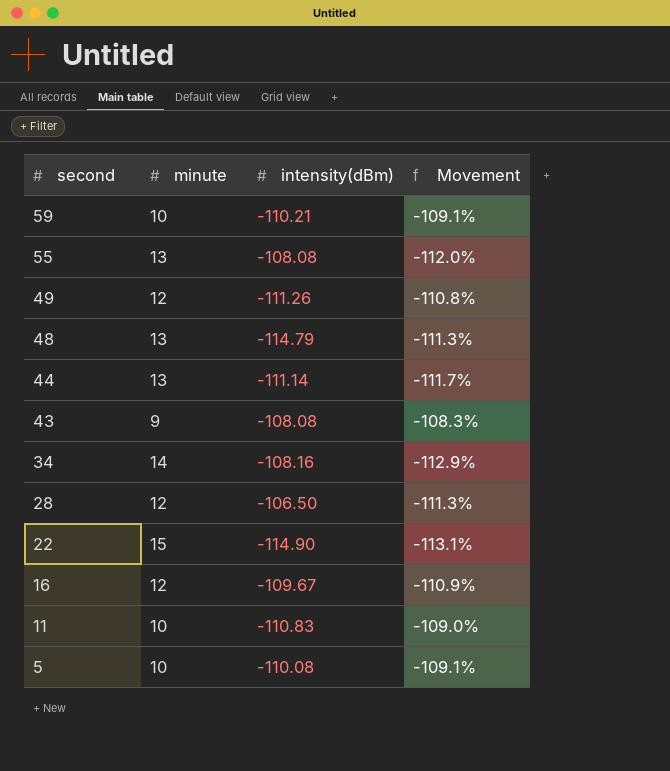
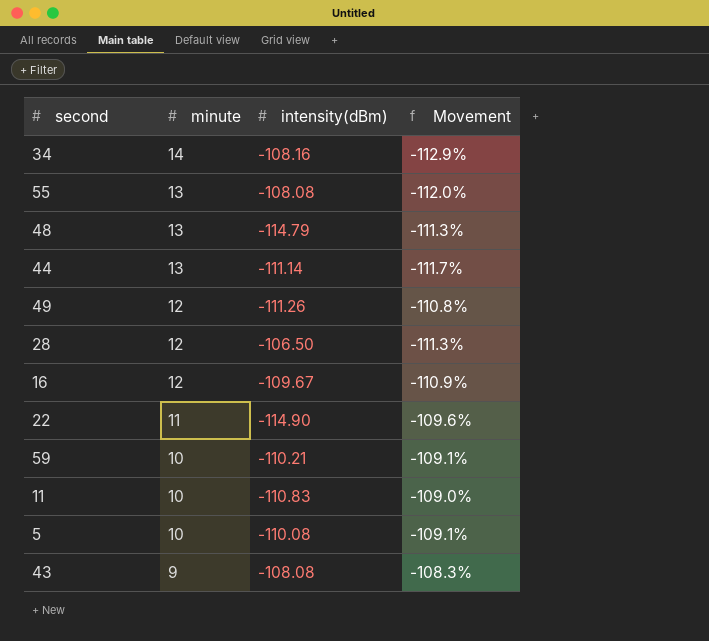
row order: second descending -> minute descending
22 | minute: 15 -> 11
22 | Movement: -113.1% -> -109.6%

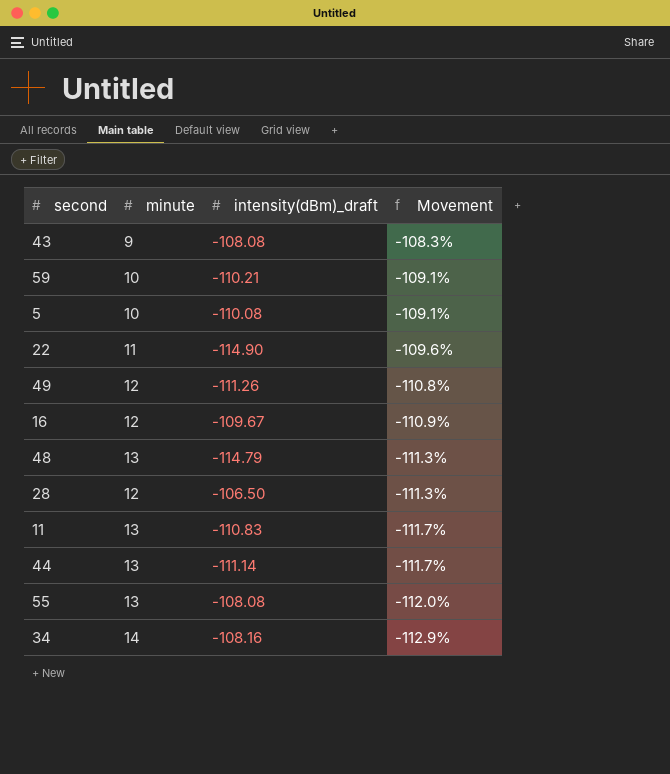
row order: minute descending -> Movement descending
column name: intensity(dBm) -> intensity(dBm)_draft
11 | minute: 10 -> 13
11 | Movement: -109.0% -> -111.7%

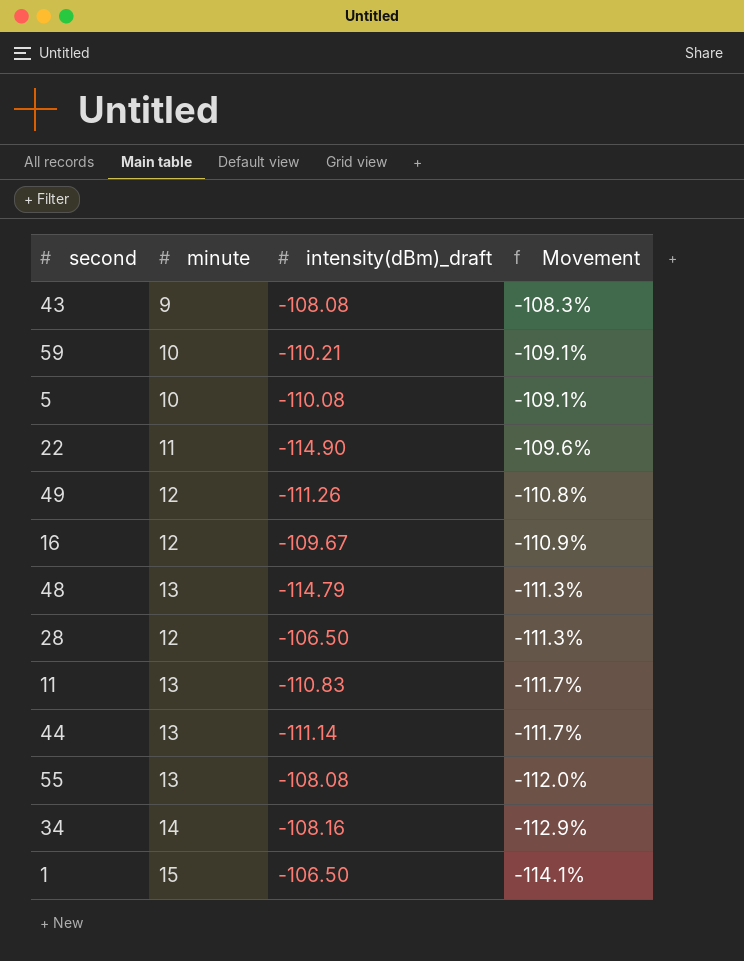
row 1: none -> 15 | -106.50 | -114.1%

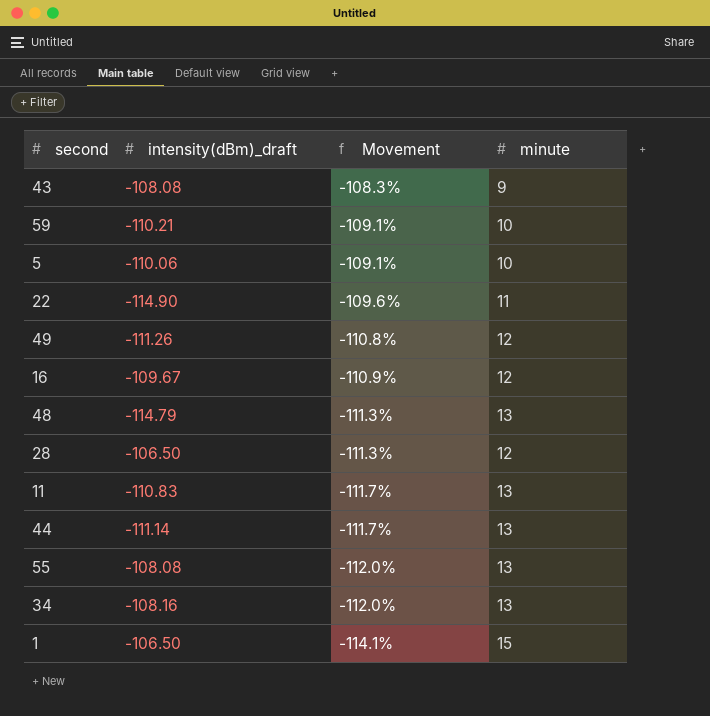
column minute | position: 2 -> 4
5 | intensity(dBm)_draft: -110.08 -> -110.06
34 | Movement: -112.9% -> -112.0%
34 | minute: 14 -> 13

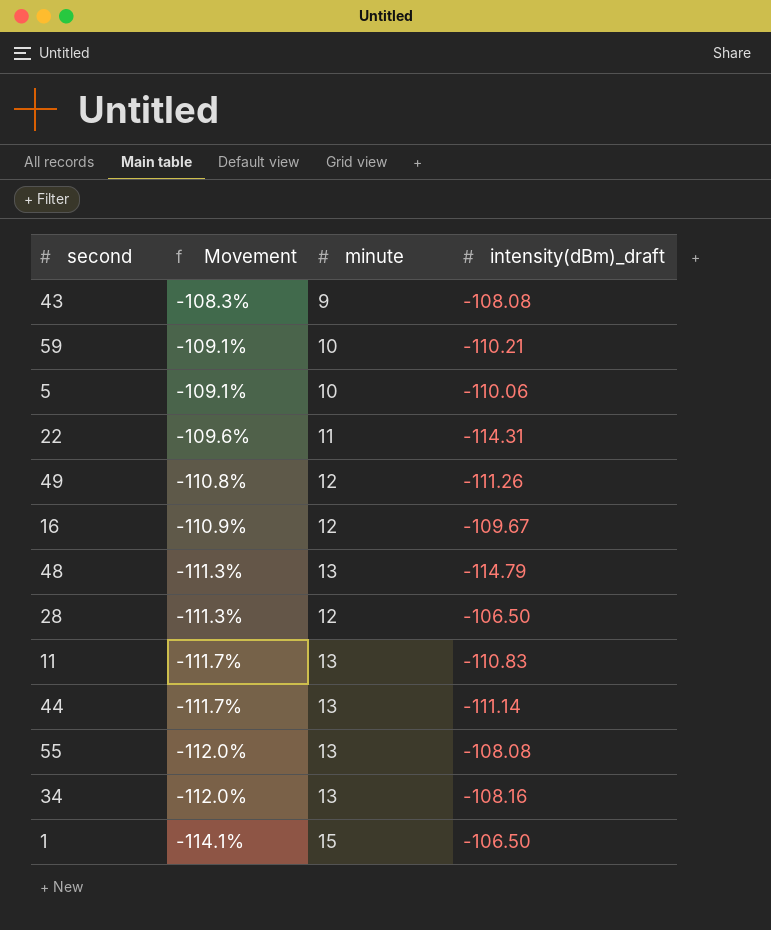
column intensity(dBm)_draft | position: 2 -> 4
22 | intensity(dBm)_draft: -114.90 -> -114.31

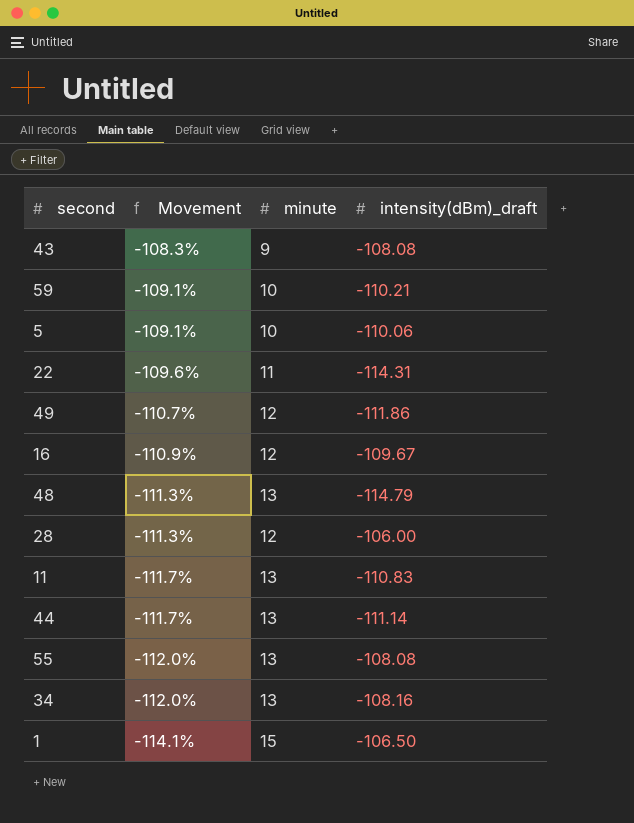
49 | Movement: -110.8% -> -110.7%
49 | intensity(dBm)_draft: -111.26 -> -111.86
28 | intensity(dBm)_draft: -106.50 -> -106.00

